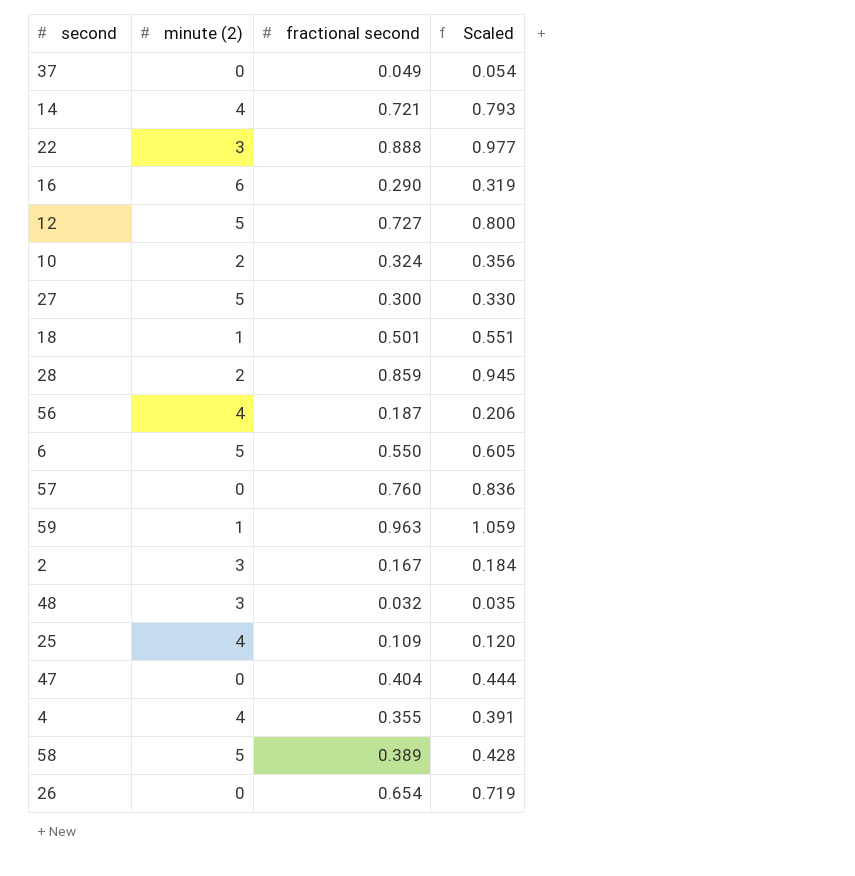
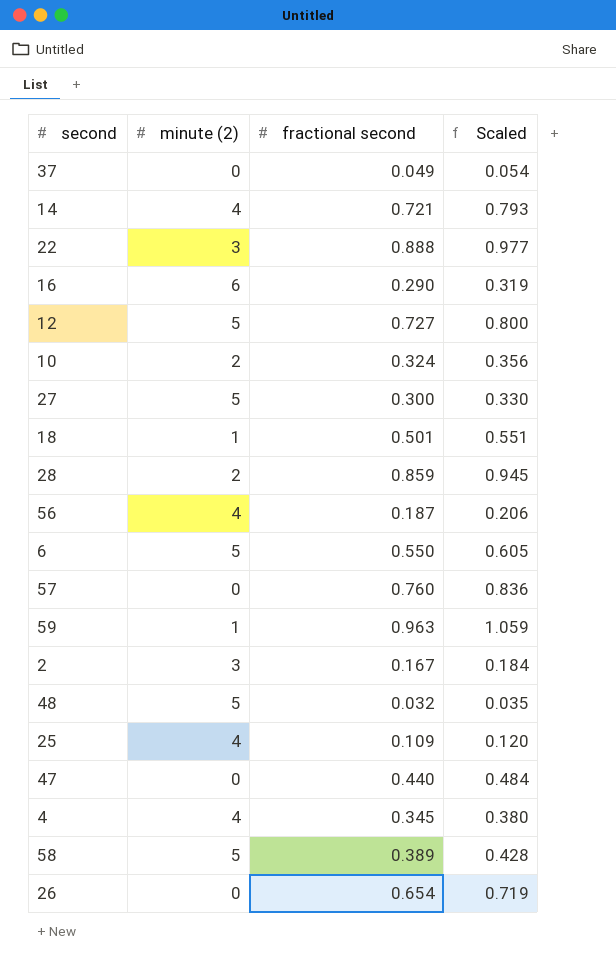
48 | minute (2): 3 -> 5
47 | fractional second: 0.404 -> 0.440
47 | Scaled: 0.444 -> 0.484
4 | fractional second: 0.355 -> 0.345
4 | Scaled: 0.391 -> 0.380

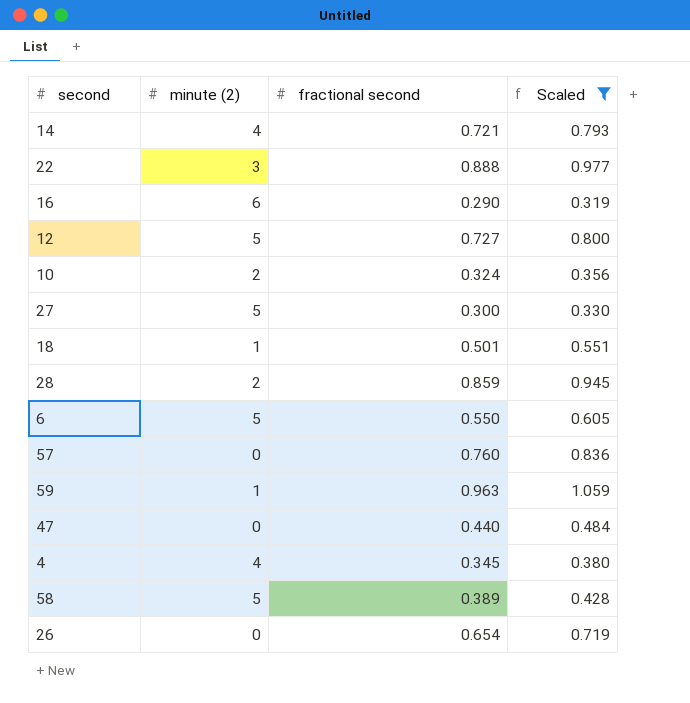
filter: none -> Scaled >= 0.319

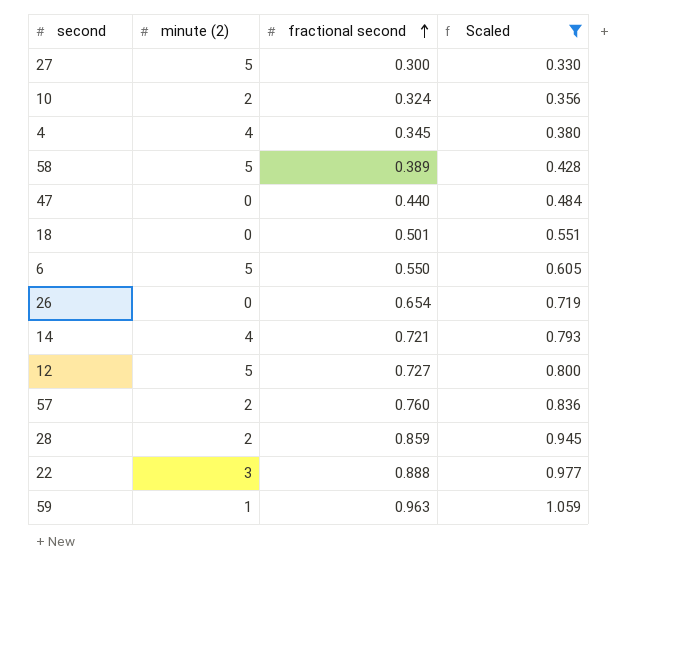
row order: none -> fractional second ascending
row 16: 6 | 0.290 | 0.319 -> none
18 | minute (2): 1 -> 0
57 | minute (2): 0 -> 2

